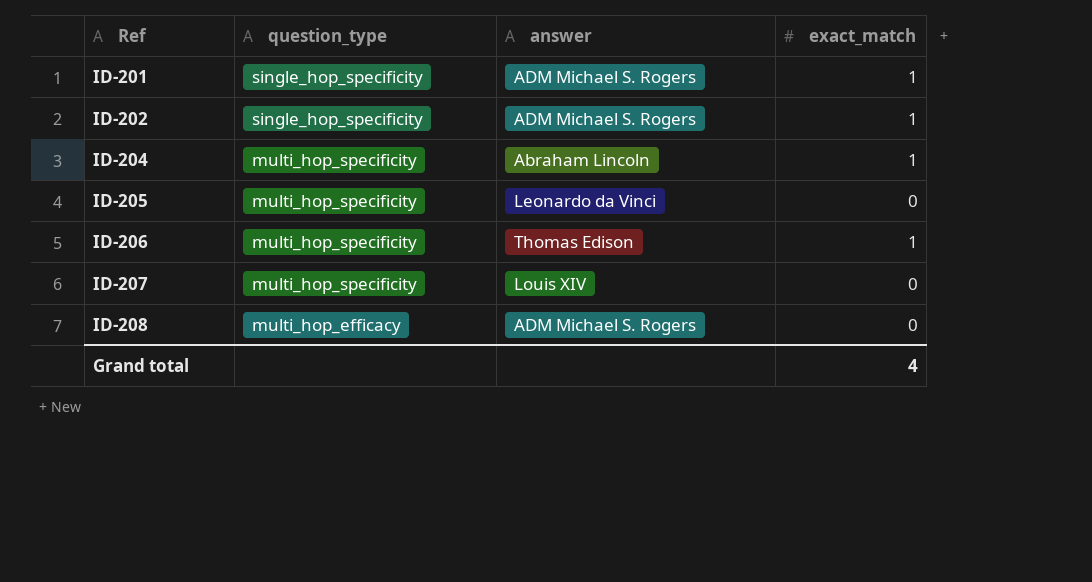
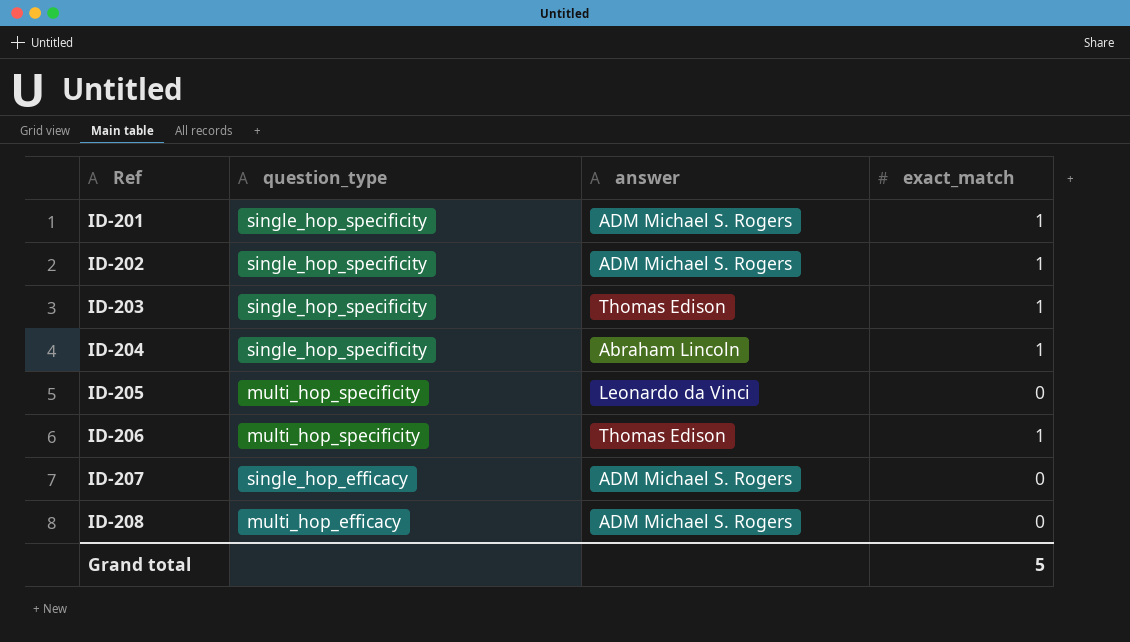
row ID-203: none -> single_hop_specificity | Thomas Edison | 1
ID-204 | question_type: multi_hop_specificity -> single_hop_specificity
ID-207 | question_type: multi_hop_specificity -> single_hop_efficacy
ID-207 | answer: Louis XIV -> ADM Michael S. Rogers
Grand total | exact_match: 4 -> 5

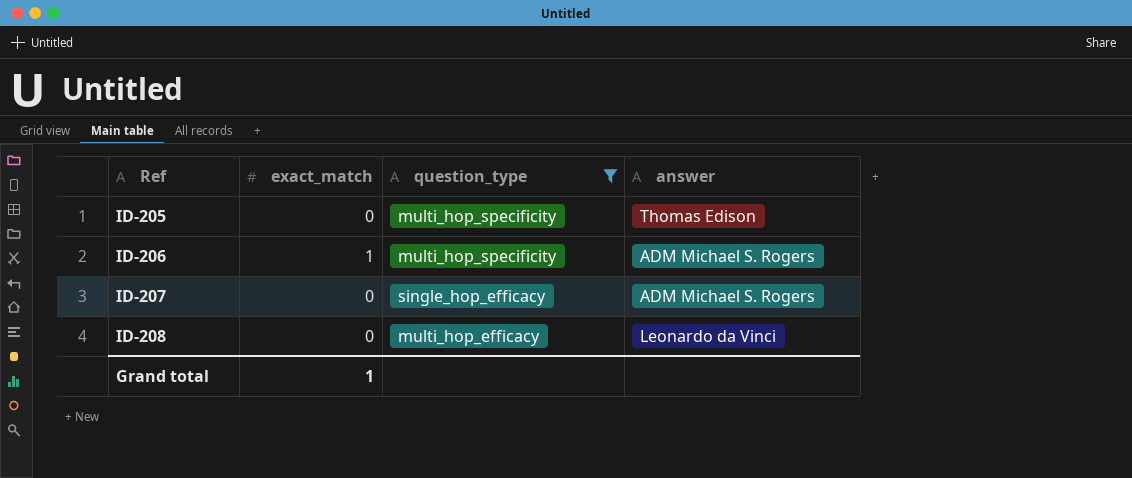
filter: none -> question_type != single_hop_specificity
column exact_match | position: 4 -> 2
ID-205 | answer: Leonardo da Vinci -> Thomas Edison
ID-206 | answer: Thomas Edison -> ADM Michael S. Rogers
ID-208 | answer: ADM Michael S. Rogers -> Leonardo da Vinci
Grand total | exact_match: 5 -> 1

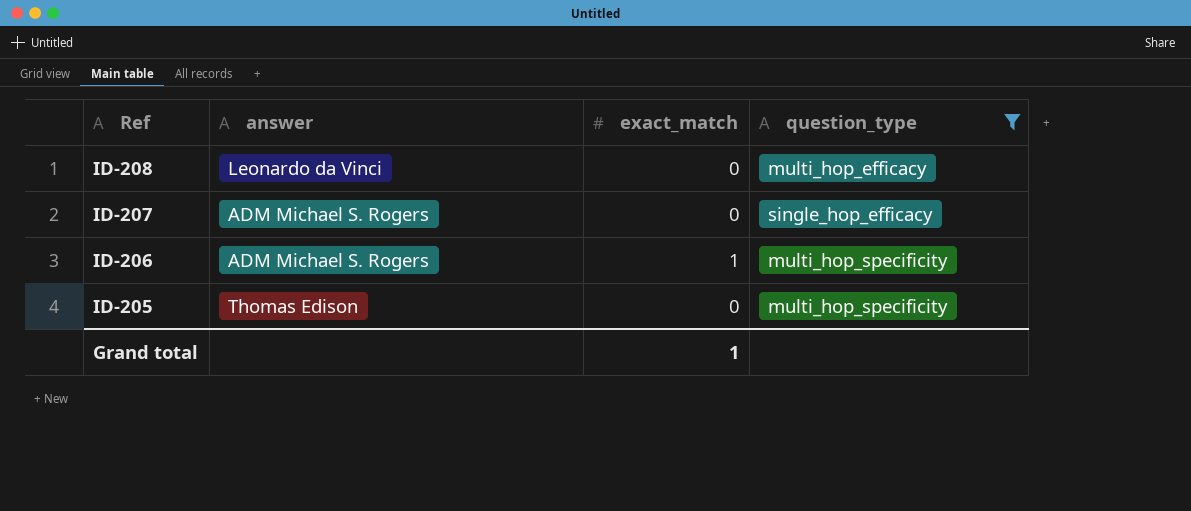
row order: Ref ascending -> Ref descending
column answer | position: 4 -> 2

